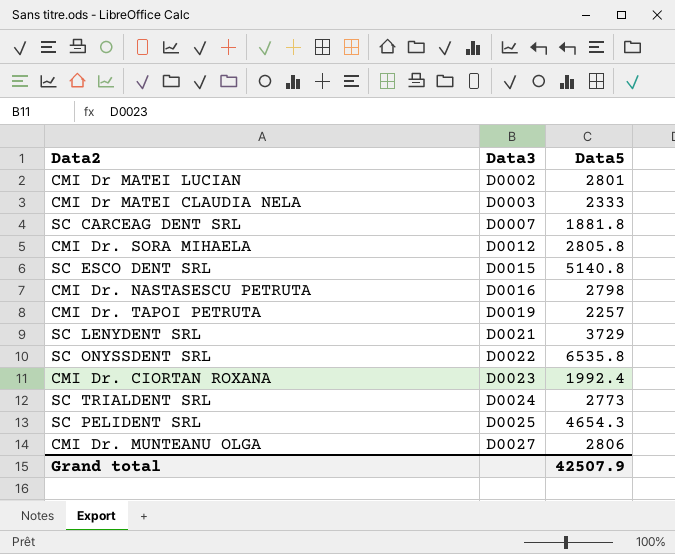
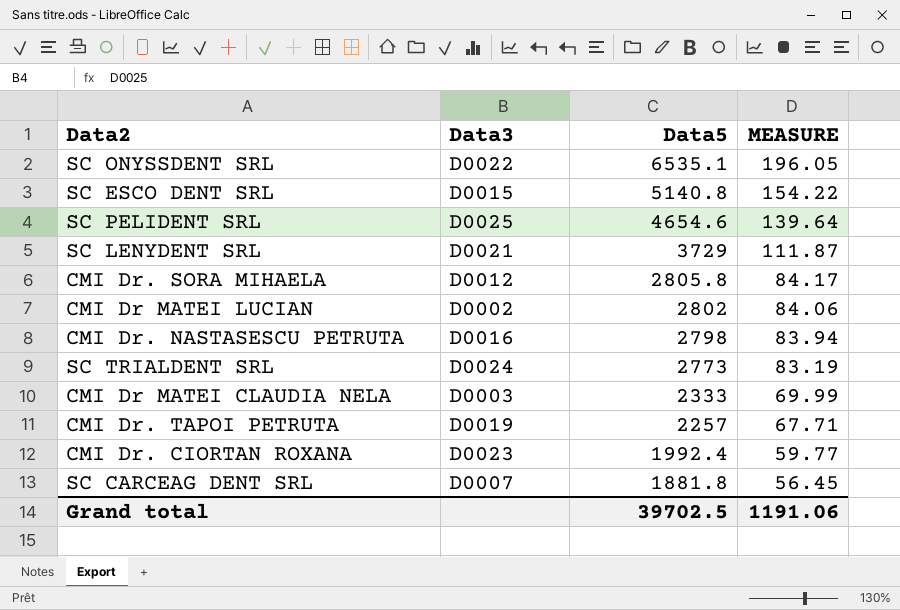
row order: Data3 ascending -> Data5 descending
column MEASURE | formula: none -> [Data5] * 0.03
row CMI Dr. MUNTEANU OLGA: D0027 | 2806 -> none
SC ONYSSDENT SRL | Data5: 6535.8 -> 6535.1
SC PELIDENT SRL | Data5: 4654.3 -> 4654.6
CMI Dr MATEI LUCIAN | Data5: 2801 -> 2802
Grand total | Data5: 42507.9 -> 39702.5

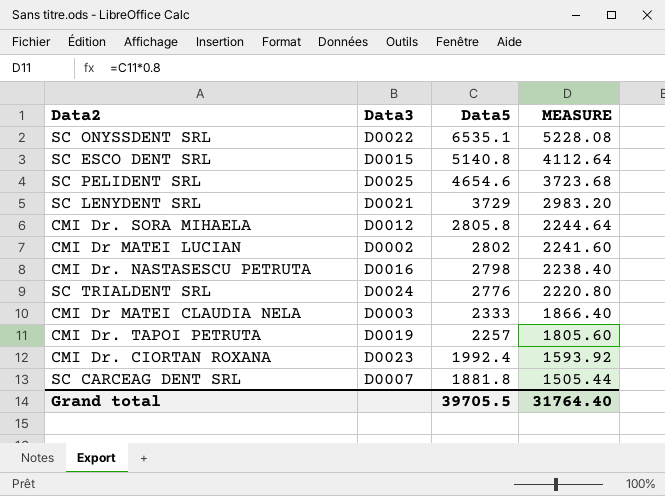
column MEASURE | formula: [Data5] * 0.03 -> [Data5] * 0.8
SC TRIALDENT SRL | Data5: 2773 -> 2776
Grand total | Data5: 39702.5 -> 39705.5
Grand total | MEASURE: 1191.06 -> 31764.40

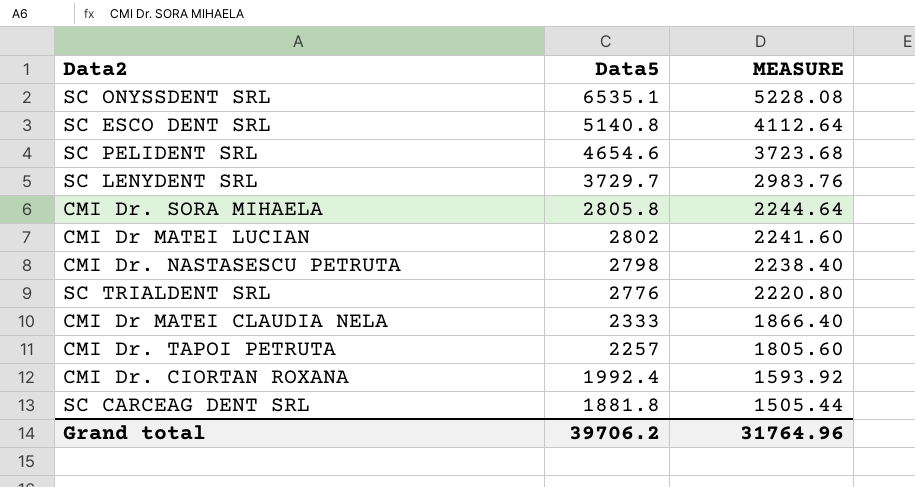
column Data3 | position: 2 -> none
SC LENYDENT SRL | Data5: 3729 -> 3729.7
SC LENYDENT SRL | MEASURE: 2983.20 -> 2983.76
Grand total | Data5: 39705.5 -> 39706.2
Grand total | MEASURE: 31764.40 -> 31764.96

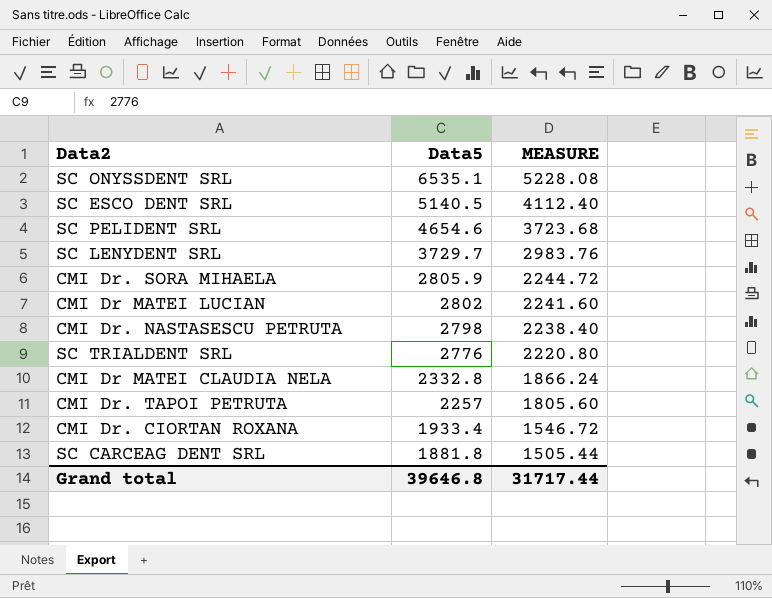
SC ESCO DENT SRL | Data5: 5140.8 -> 5140.5
SC ESCO DENT SRL | MEASURE: 4112.64 -> 4112.40
CMI Dr. SORA MIHAELA | Data5: 2805.8 -> 2805.9
CMI Dr. SORA MIHAELA | MEASURE: 2244.64 -> 2244.72
CMI Dr MATEI CLAUDIA NELA | Data5: 2333 -> 2332.8
CMI Dr MATEI CLAUDIA NELA | MEASURE: 1866.40 -> 1866.24
CMI Dr. CIORTAN ROXANA | Data5: 1992.4 -> 1933.4
CMI Dr. CIORTAN ROXANA | MEASURE: 1593.92 -> 1546.72
Grand total | Data5: 39706.2 -> 39646.8
Grand total | MEASURE: 31764.96 -> 31717.44

